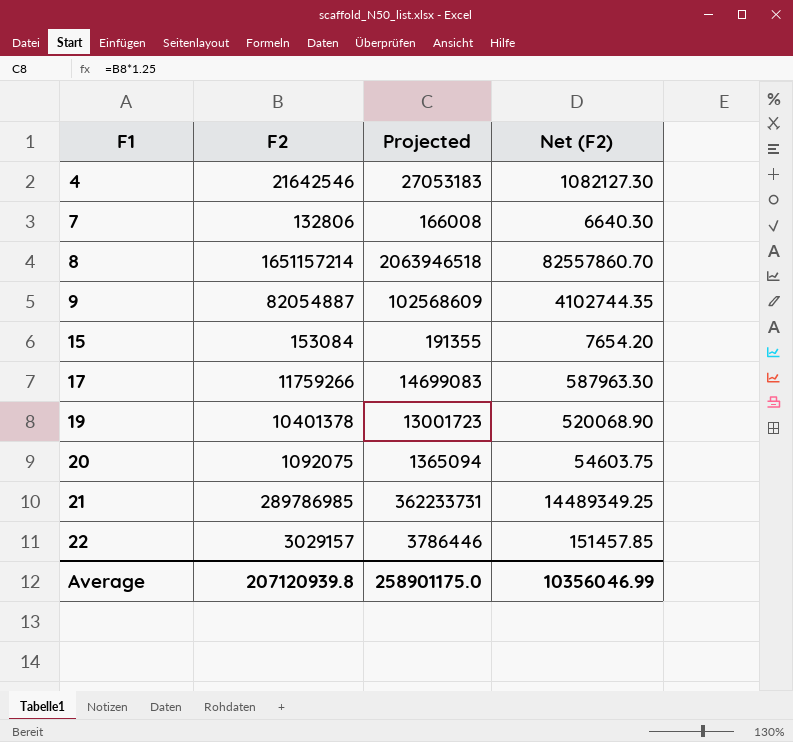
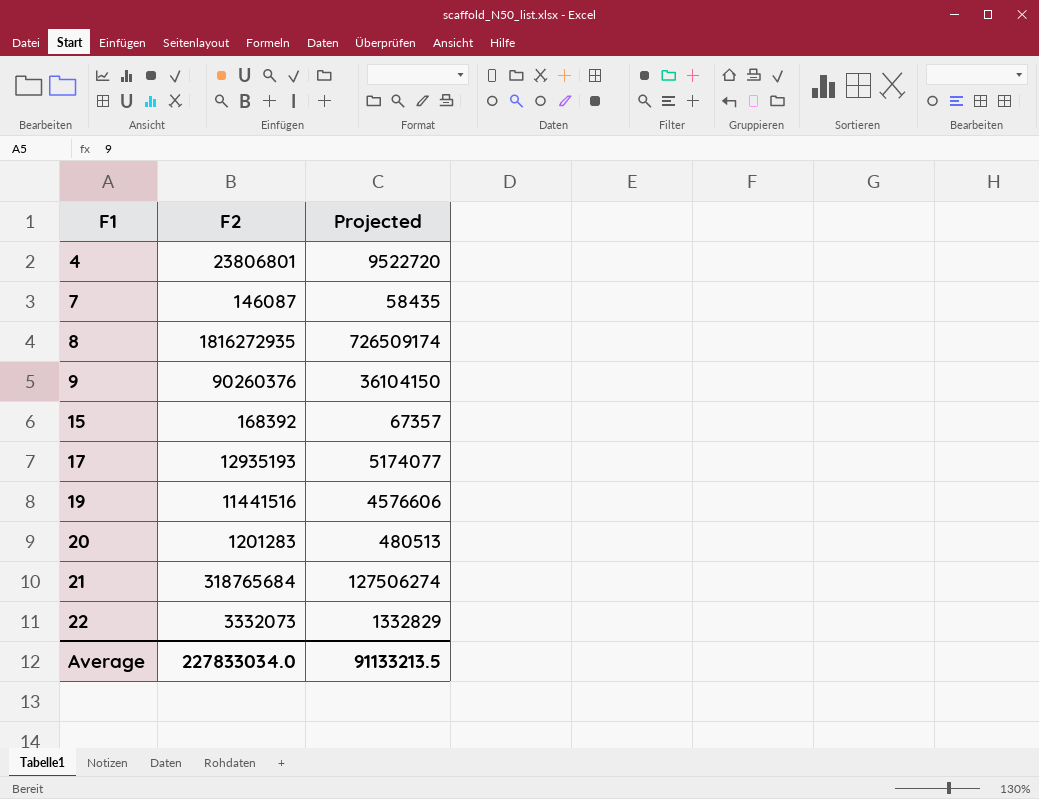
column Net (F2) | formula: [F2] * 0.05 -> none
column Projected | formula: [F2] * 1.25 -> [F2] * 0.4
4 | F2: 21642546 -> 23806801
7 | F2: 132806 -> 146087
8 | F2: 1651157214 -> 1816272935
9 | F2: 82054887 -> 90260376
15 | F2: 153084 -> 168392
17 | F2: 11759266 -> 12935193
19 | F2: 10401378 -> 11441516
20 | F2: 1092075 -> 1201283
21 | F2: 289786985 -> 318765684
22 | F2: 3029157 -> 3332073
Average | F2: 207120939.8 -> 227833034.0
Average | Projected: 258901175.0 -> 91133213.5

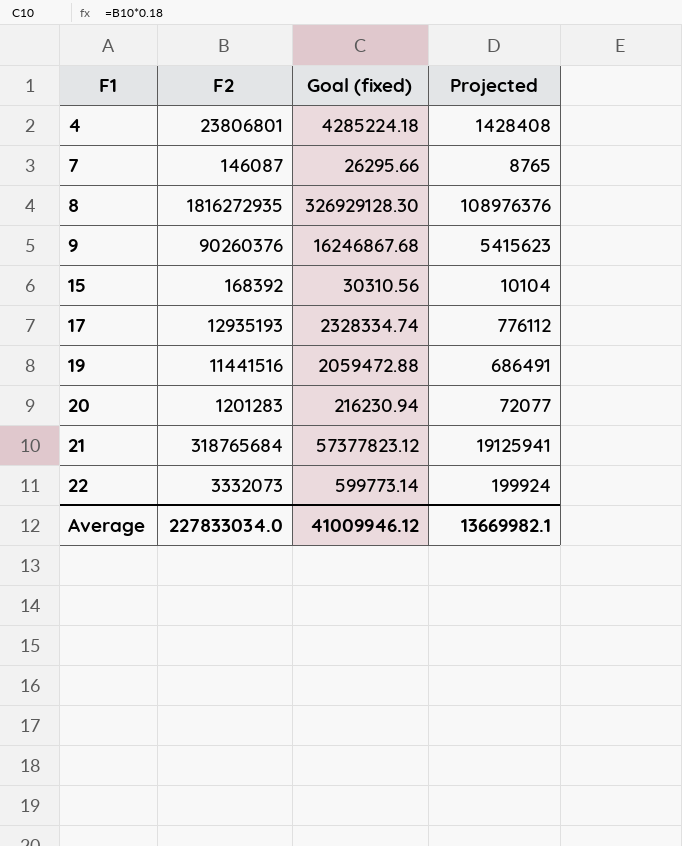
column Goal (fixed) | formula: none -> [F2] * 0.18
column Projected | formula: [F2] * 0.4 -> [F2] * 0.06
Average | Projected: 91133213.5 -> 13669982.1

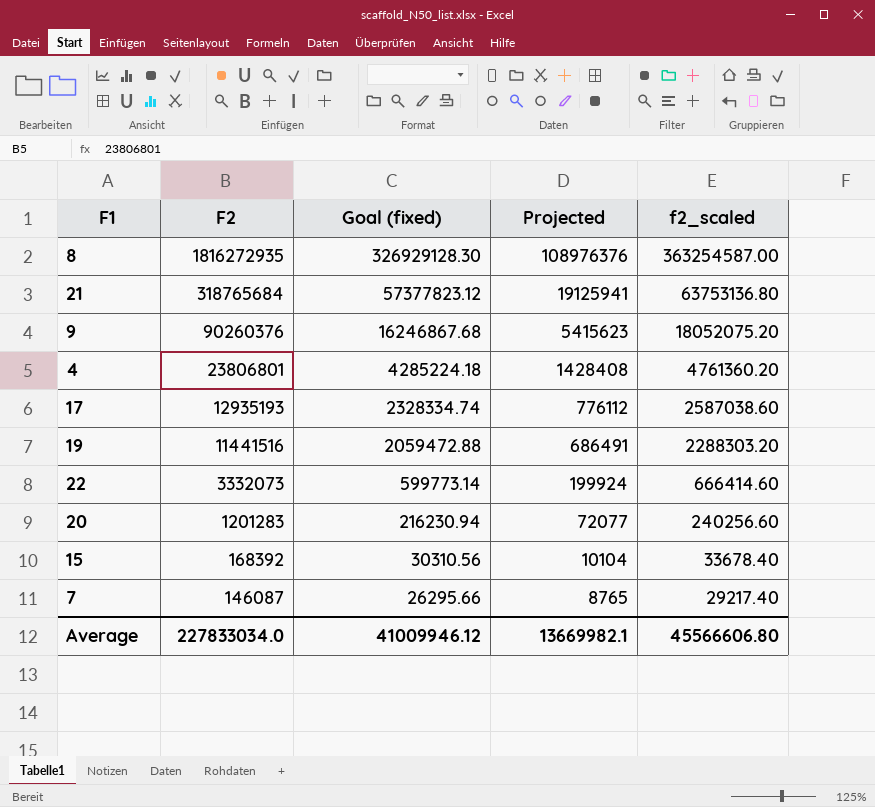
row order: F1 ascending -> F2 descending
column f2_scaled | formula: none -> [F2] * 0.2

